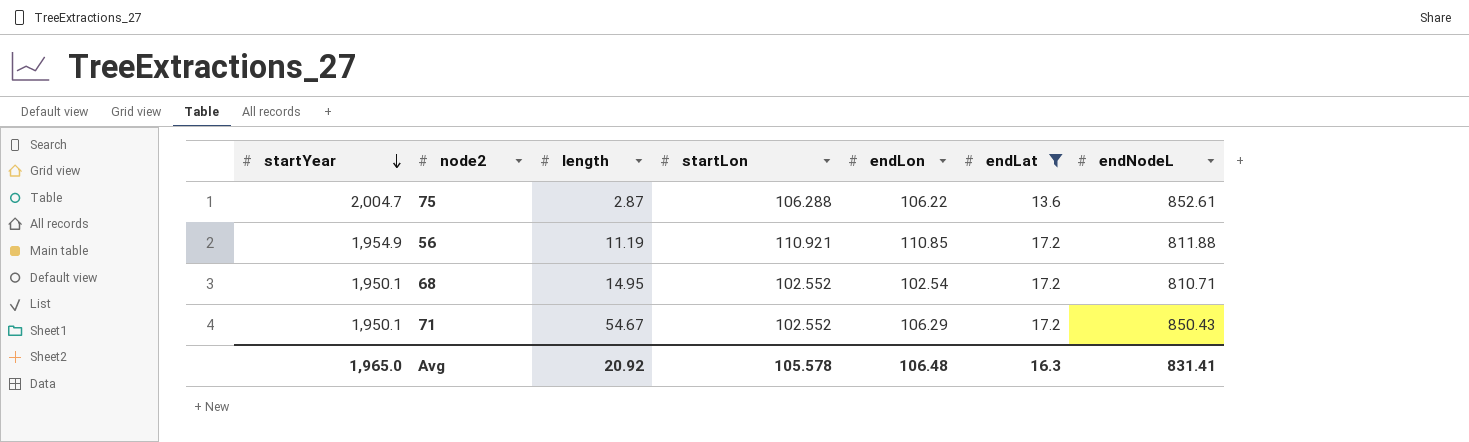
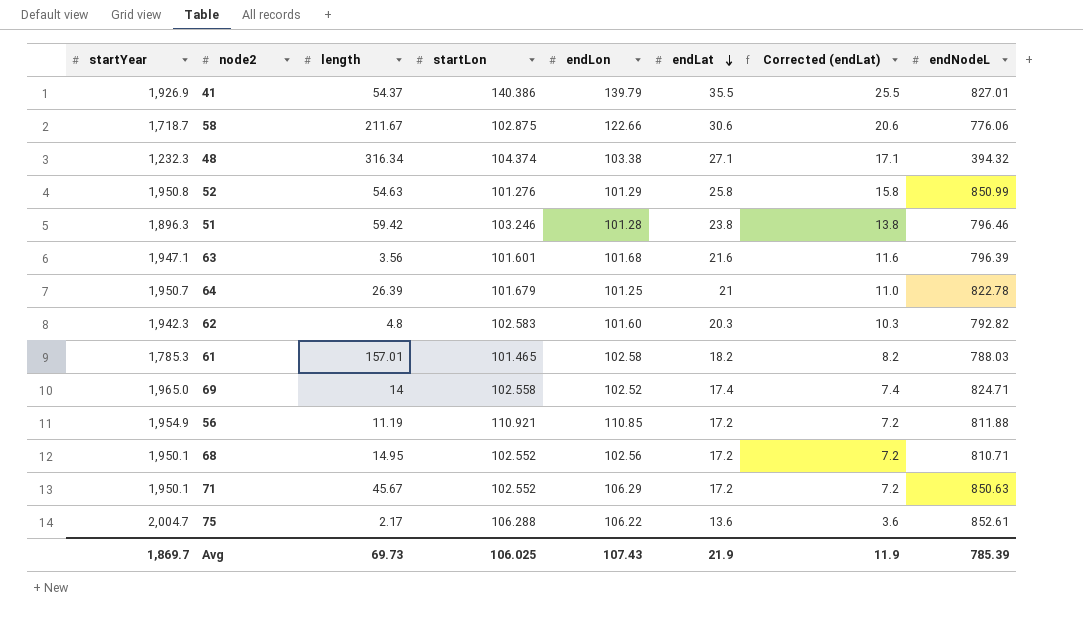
filter: endLat <= 17.2 -> none
row order: startYear descending -> endLat descending
column Corrected (endLat) | formula: none -> [endLat] - 10
68 | endLon: 102.54 -> 102.56
71 | length: 54.67 -> 45.67
71 | endNodeL: 850.43 -> 850.63
75 | length: 2.87 -> 2.17
Avg | startYear: 1,965.0 -> 1,869.7
Avg | length: 20.92 -> 69.73
Avg | startLon: 105.578 -> 106.025
Avg | endLon: 106.48 -> 107.43
Avg | endLat: 16.3 -> 21.9
Avg | endNodeL: 831.41 -> 785.39

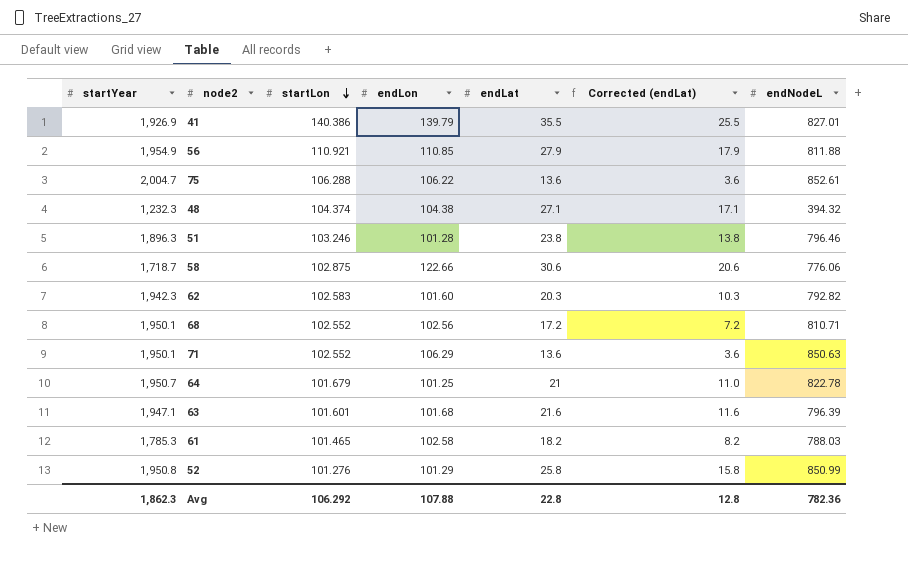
row order: endLat descending -> startLon descending
column length | position: 3 -> none
row 69: 1,965.0 | 14 | 102.558 | 102.52 | 17.4 | 7.4 | 824.71 -> none
56 | endLat: 17.2 -> 27.9
56 | Corrected (endLat): 7.2 -> 17.9
48 | endLon: 103.38 -> 104.38
71 | endLat: 17.2 -> 13.6
71 | Corrected (endLat): 7.2 -> 3.6
Avg | startYear: 1,869.7 -> 1,862.3
Avg | startLon: 106.025 -> 106.292
Avg | endLon: 107.43 -> 107.88
Avg | endLat: 21.9 -> 22.8
Avg | Corrected (endLat): 11.9 -> 12.8
Avg | endNodeL: 785.39 -> 782.36

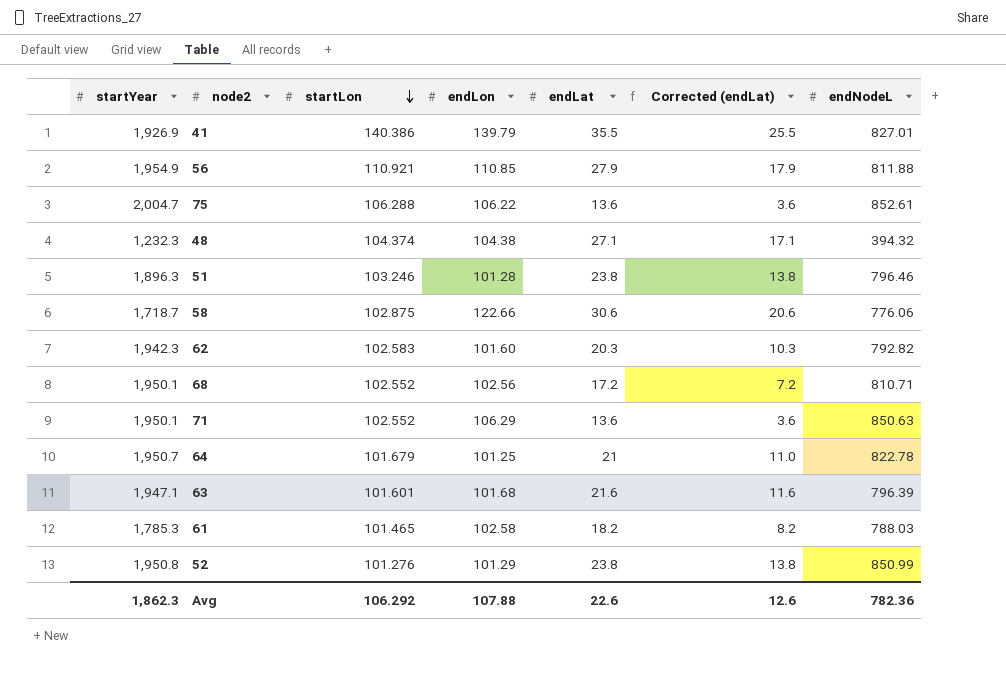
52 | endLat: 25.8 -> 23.8
52 | Corrected (endLat): 15.8 -> 13.8
Avg | endLat: 22.8 -> 22.6
Avg | Corrected (endLat): 12.8 -> 12.6

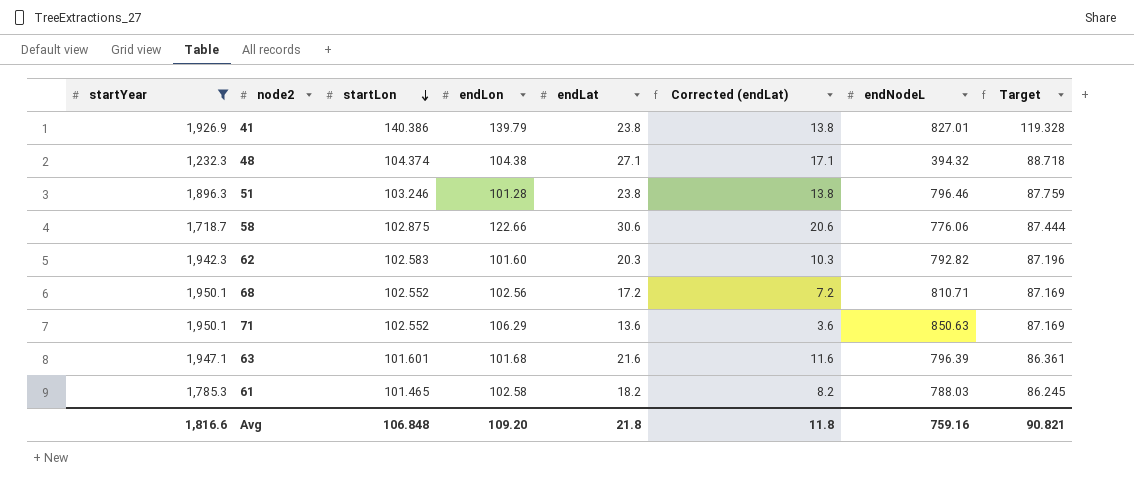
filter: none -> startYear <= 1,950.1
column Target | formula: none -> [startLon] * 0.85
41 | endLat: 35.5 -> 23.8
41 | Corrected (endLat): 25.5 -> 13.8
Avg | startYear: 1,862.3 -> 1,816.6
Avg | startLon: 106.292 -> 106.848
Avg | endLon: 107.88 -> 109.20
Avg | endLat: 22.6 -> 21.8
Avg | Corrected (endLat): 12.6 -> 11.8
Avg | endNodeL: 782.36 -> 759.16

